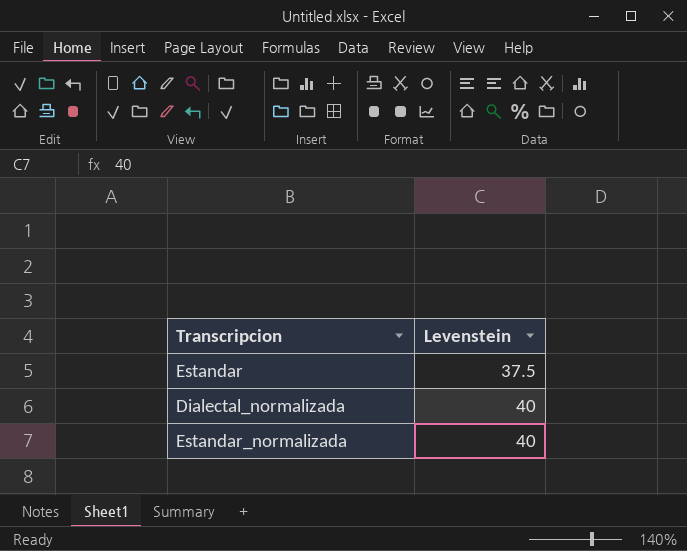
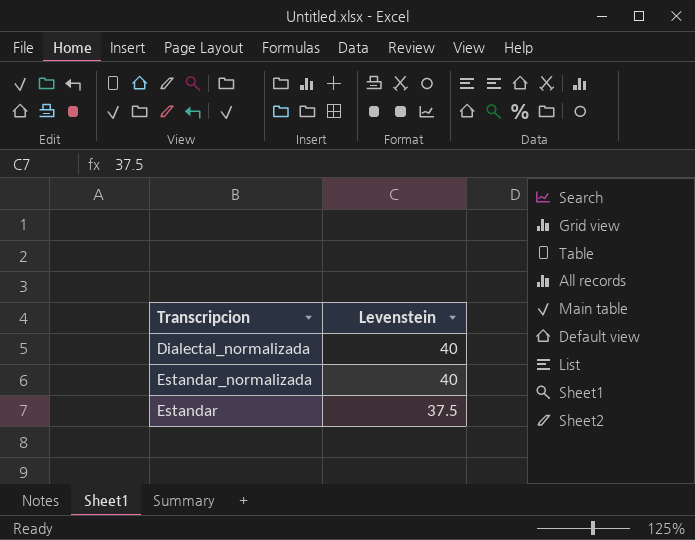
row order: Levenstein ascending -> Levenstein descending

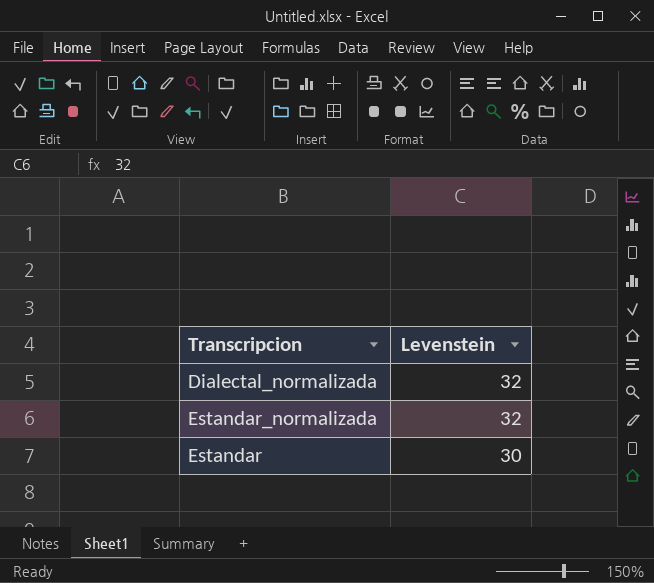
Dialectal_normalizada | Levenstein: 40 -> 32
Estandar_normalizada | Levenstein: 40 -> 32
Estandar | Levenstein: 37.5 -> 30

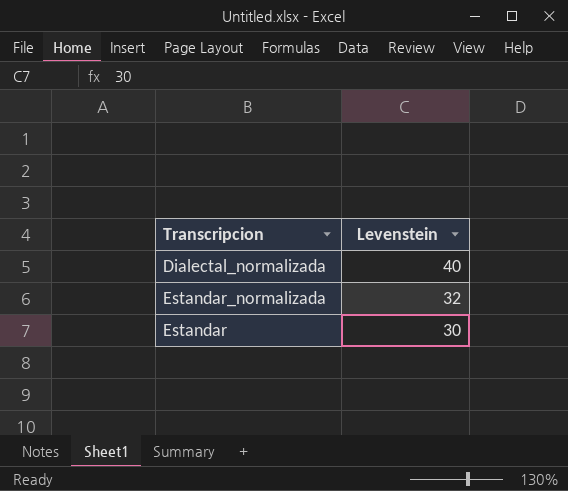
Dialectal_normalizada | Levenstein: 32 -> 40

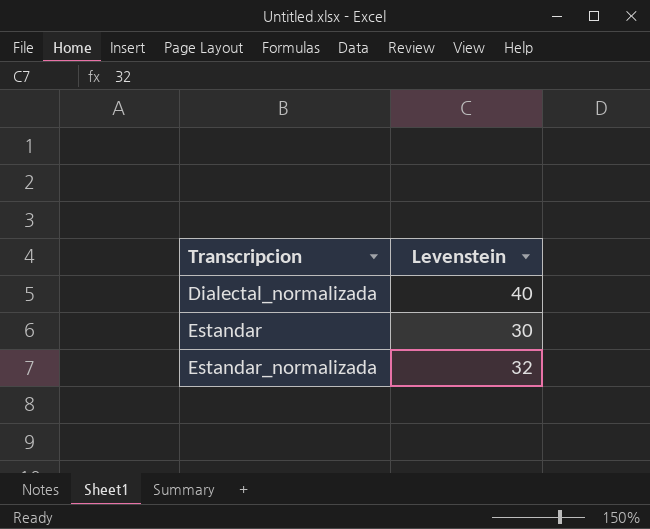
row order: Levenstein descending -> Transcripcion ascending

